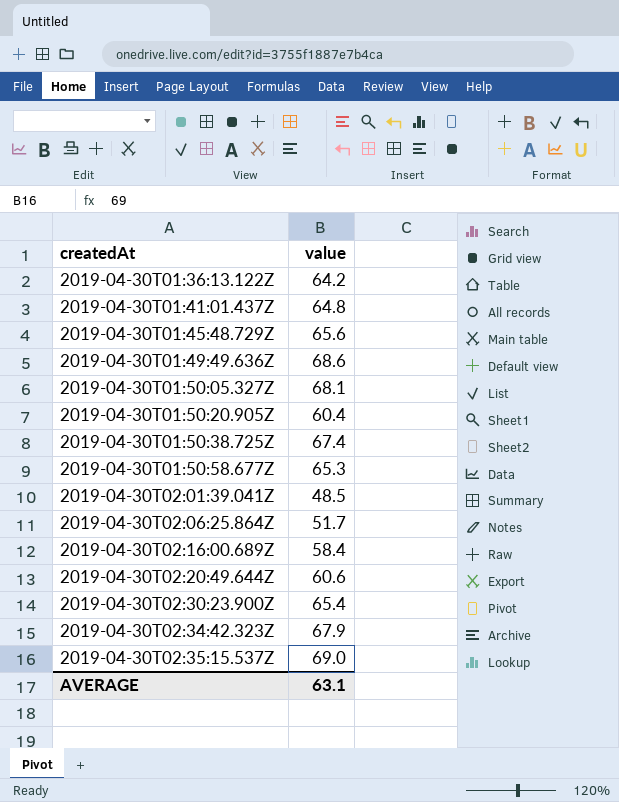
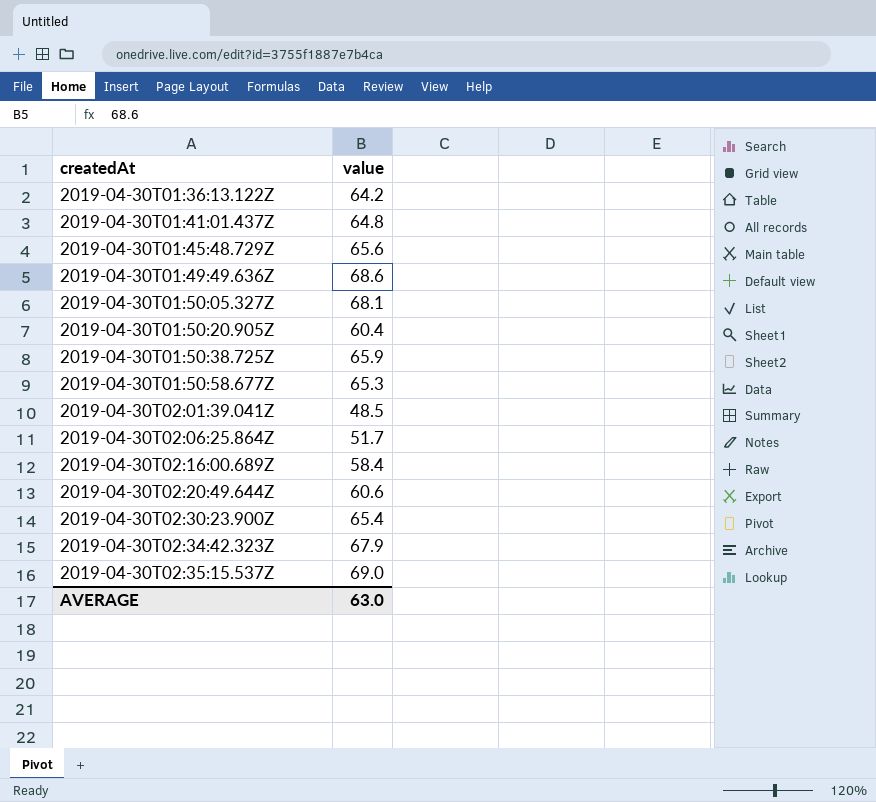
2019-04-30T01:50:38.725Z | value: 67.4 -> 65.9
AVERAGE | value: 63.1 -> 63.0

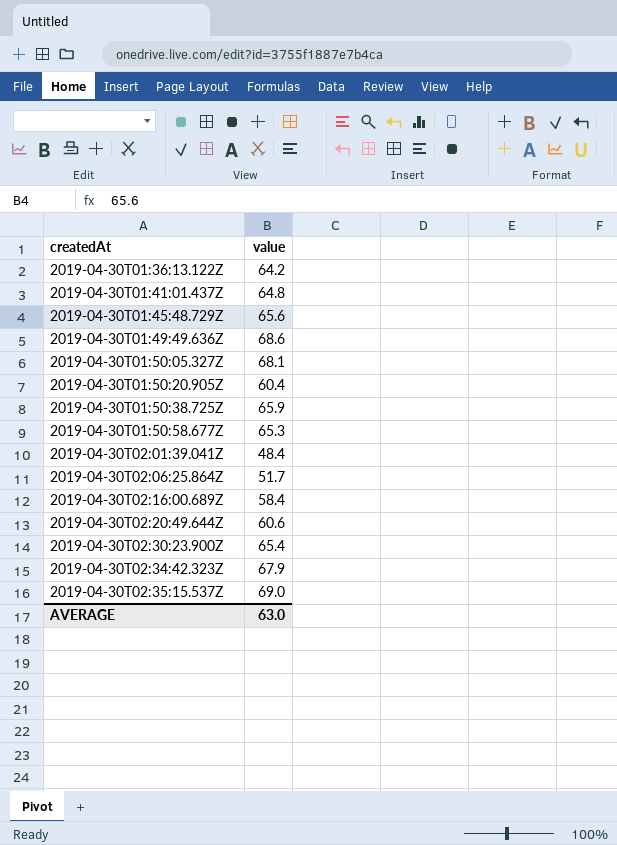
2019-04-30T02:01:39.041Z | value: 48.5 -> 48.4

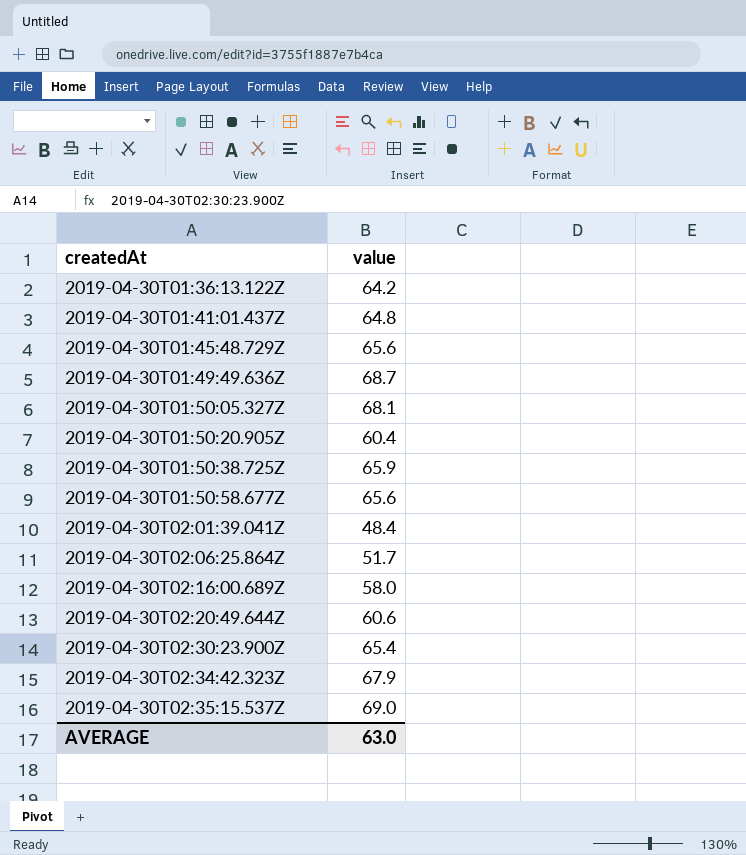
2019-04-30T01:49:49.636Z | value: 68.6 -> 68.7
2019-04-30T01:50:58.677Z | value: 65.3 -> 65.6
2019-04-30T02:16:00.689Z | value: 58.4 -> 58.0

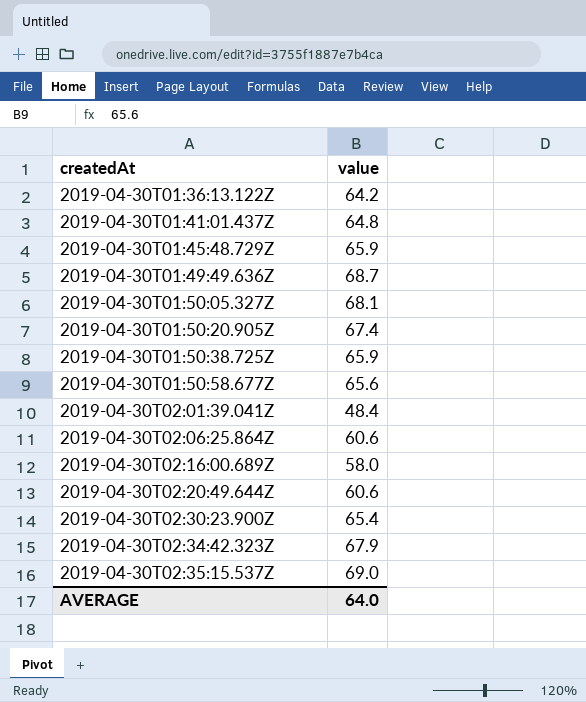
2019-04-30T01:45:48.729Z | value: 65.6 -> 65.9
2019-04-30T01:50:20.905Z | value: 60.4 -> 67.4
2019-04-30T02:06:25.864Z | value: 51.7 -> 60.6
AVERAGE | value: 63.0 -> 64.0

